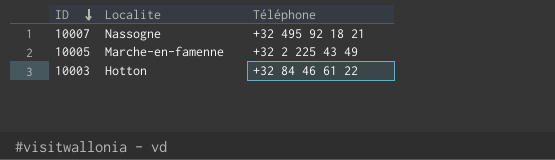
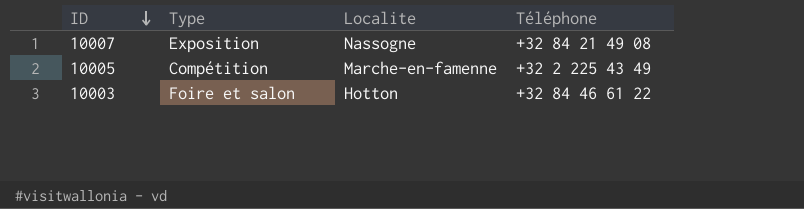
column Type | position: none -> 2
10007 | Téléphone: +32 495 92 18 21 -> +32 84 21 49 08

